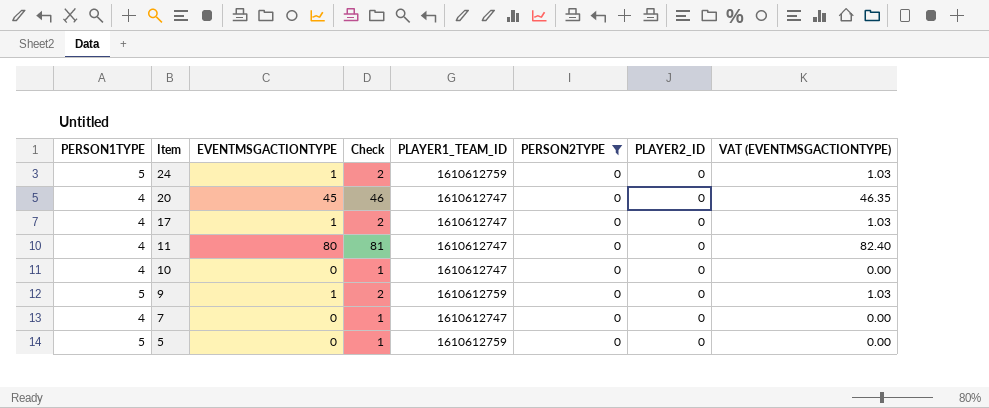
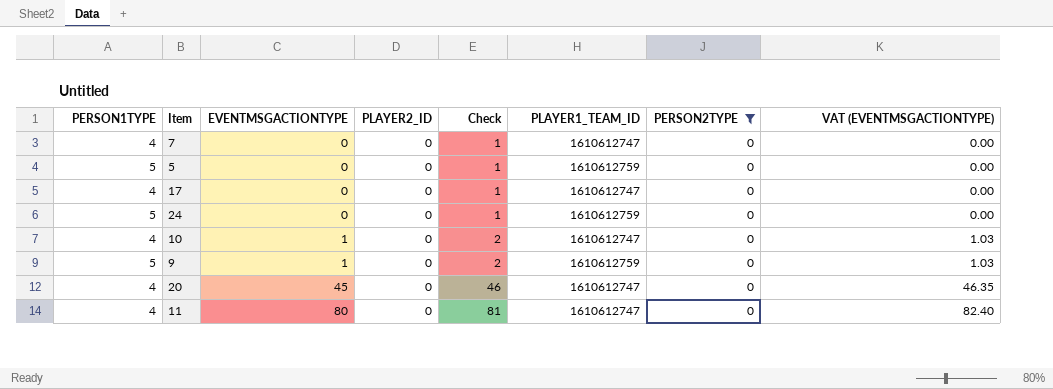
row order: Item descending -> EVENTMSGACTIONTYPE ascending
column PLAYER2_ID | position: 7 -> 4
17 | EVENTMSGACTIONTYPE: 1 -> 0
17 | Check: 2 -> 1
17 | VAT (EVENTMSGACTIONTYPE): 1.03 -> 0.00
24 | EVENTMSGACTIONTYPE: 1 -> 0
24 | Check: 2 -> 1
24 | VAT (EVENTMSGACTIONTYPE): 1.03 -> 0.00
10 | EVENTMSGACTIONTYPE: 0 -> 1
10 | Check: 1 -> 2
10 | VAT (EVENTMSGACTIONTYPE): 0.00 -> 1.03

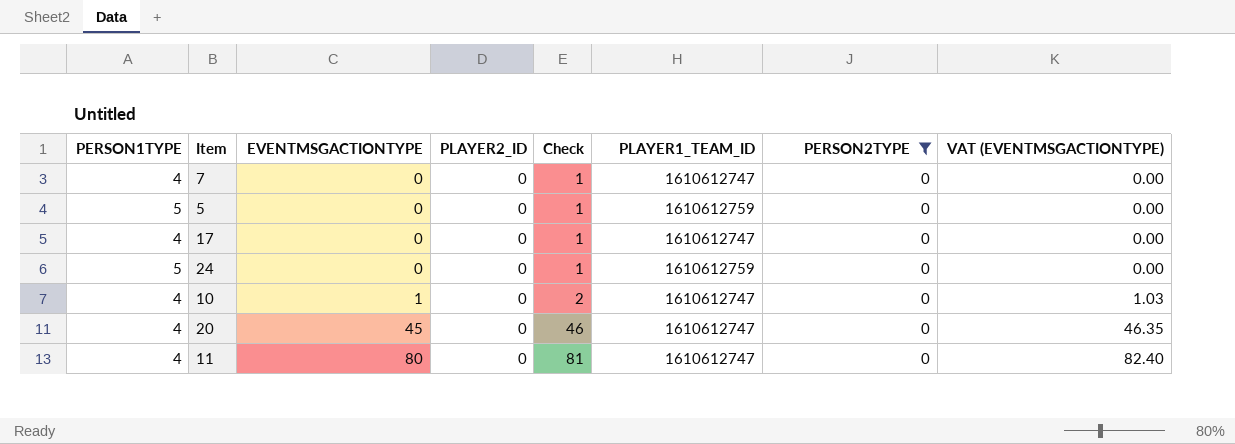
row 9: 5 | 1 | 0 | 2 | 1610612759 | 0 | 1.03 -> none

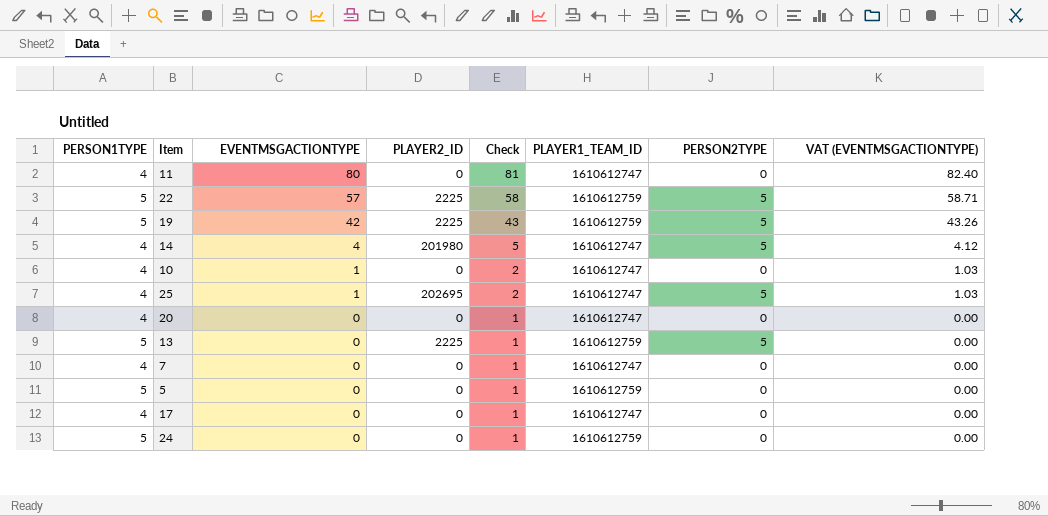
filter: PERSON2TYPE = 0 -> none
row order: EVENTMSGACTIONTYPE ascending -> EVENTMSGACTIONTYPE descending
20 | EVENTMSGACTIONTYPE: 45 -> 0
20 | Check: 46 -> 1
20 | VAT (EVENTMSGACTIONTYPE): 46.35 -> 0.00

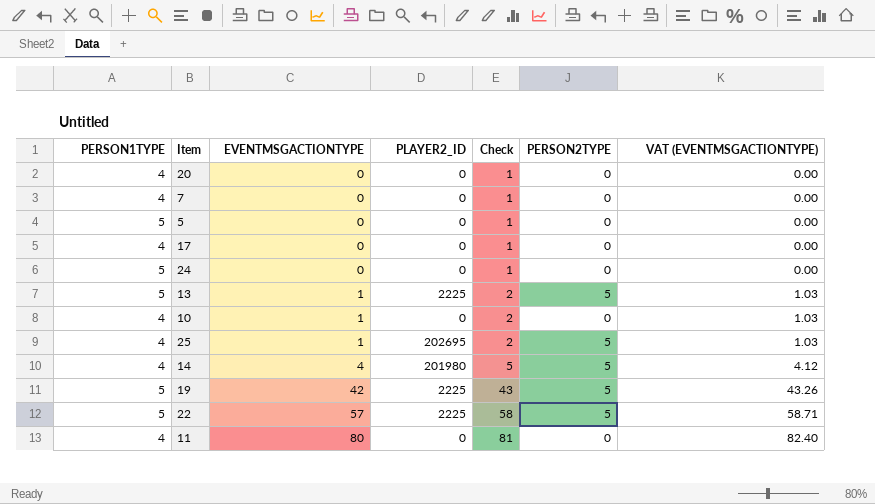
row order: EVENTMSGACTIONTYPE descending -> EVENTMSGACTIONTYPE ascending
column PLAYER1_TEAM_ID | position: 6 -> none
13 | EVENTMSGACTIONTYPE: 0 -> 1
13 | Check: 1 -> 2
13 | VAT (EVENTMSGACTIONTYPE): 0.00 -> 1.03

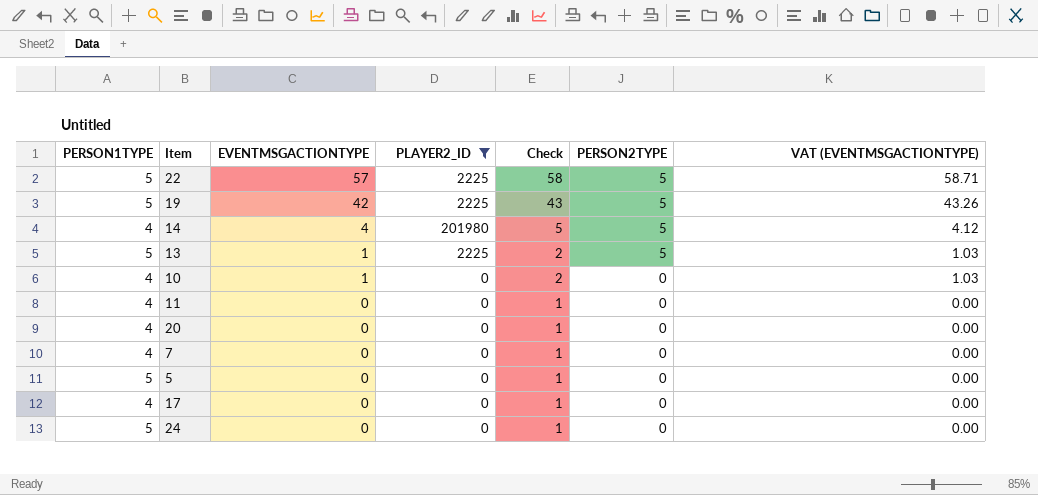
filter: none -> PLAYER2_ID != 202695
row order: EVENTMSGACTIONTYPE ascending -> EVENTMSGACTIONTYPE descending
11 | EVENTMSGACTIONTYPE: 80 -> 0
11 | Check: 81 -> 1
11 | VAT (EVENTMSGACTIONTYPE): 82.40 -> 0.00

